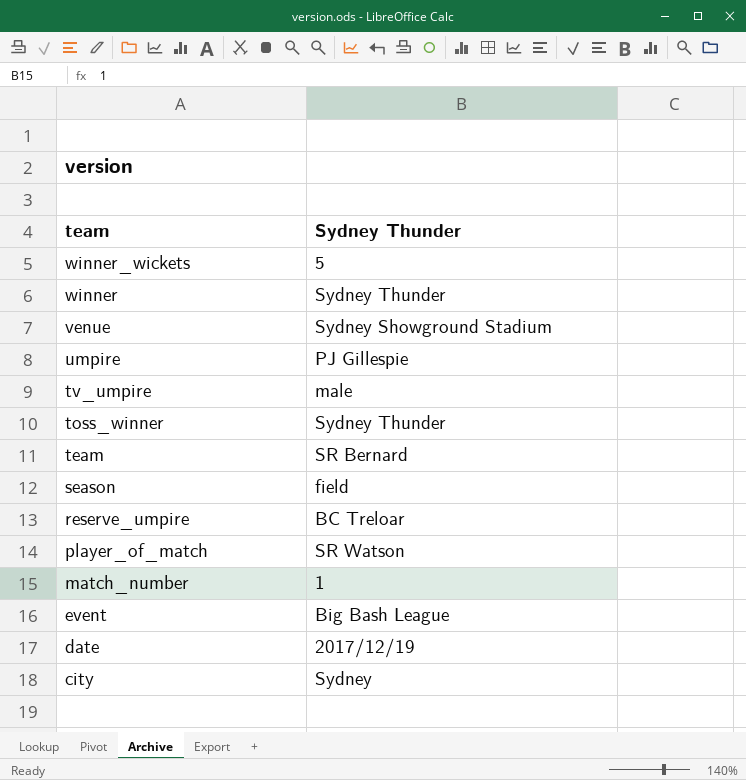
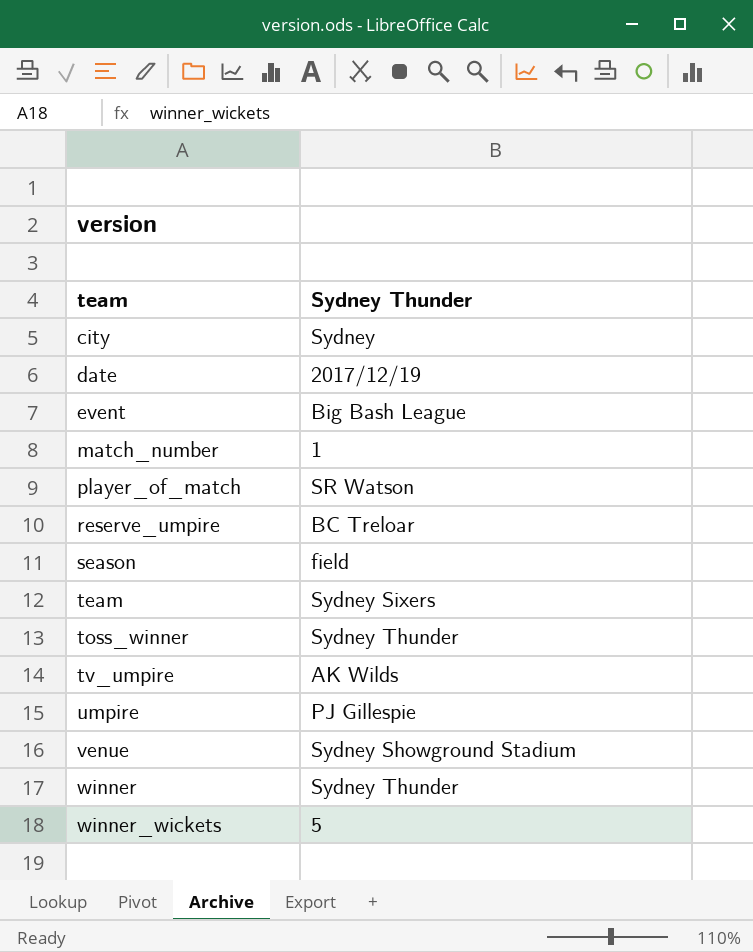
row order: team descending -> team ascending
team | Sydney Thunder: SR Bernard -> Sydney Sixers
tv_umpire | Sydney Thunder: male -> AK Wilds

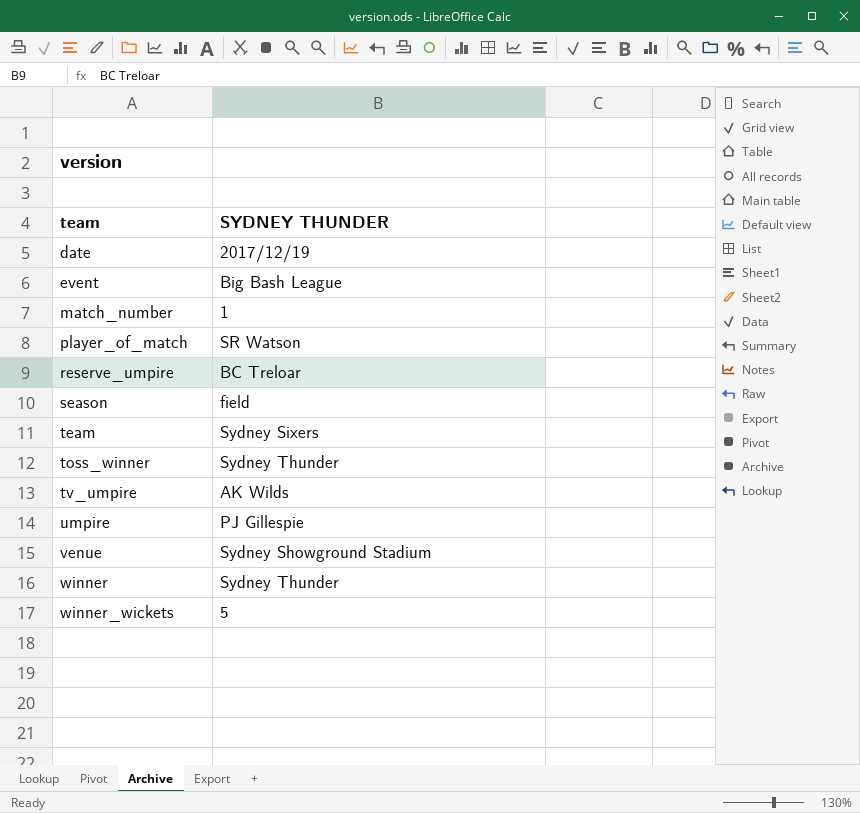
column name: Sydney Thunder -> SYDNEY THUNDER
row city: Sydney -> none

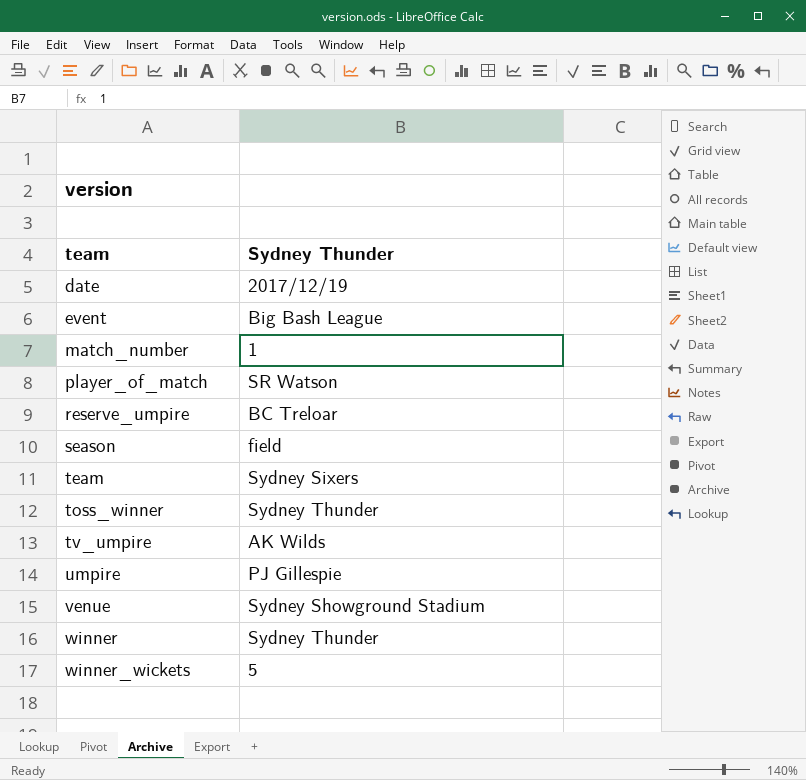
column name: SYDNEY THUNDER -> Sydney Thunder

